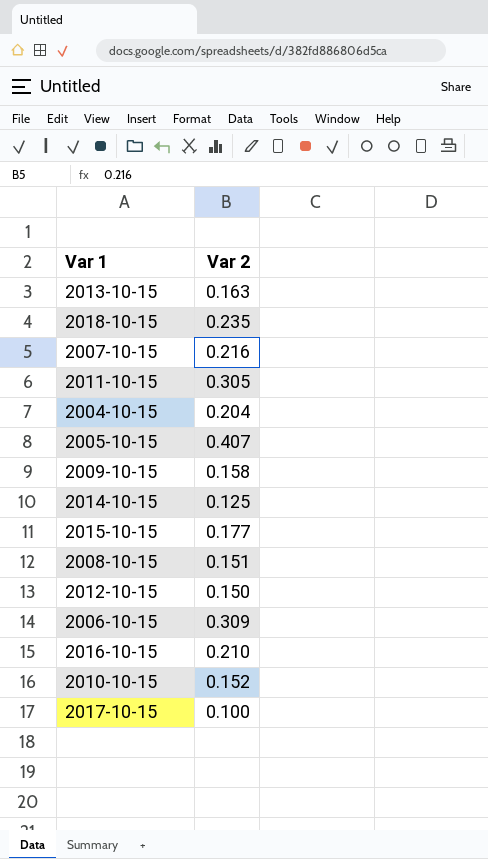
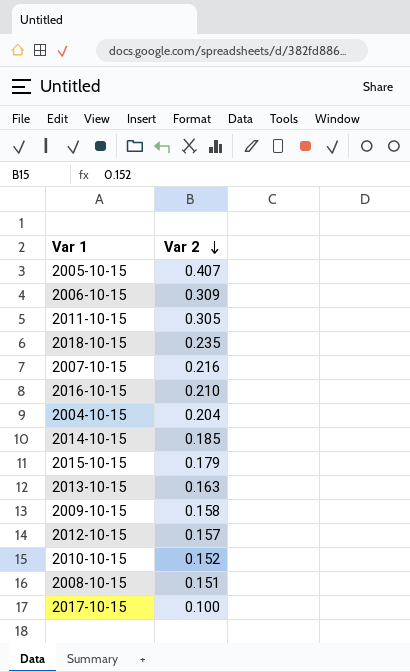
row order: none -> Var 2 descending
2014-10-15 | Var 2: 0.125 -> 0.185
2015-10-15 | Var 2: 0.177 -> 0.179
2012-10-15 | Var 2: 0.150 -> 0.157

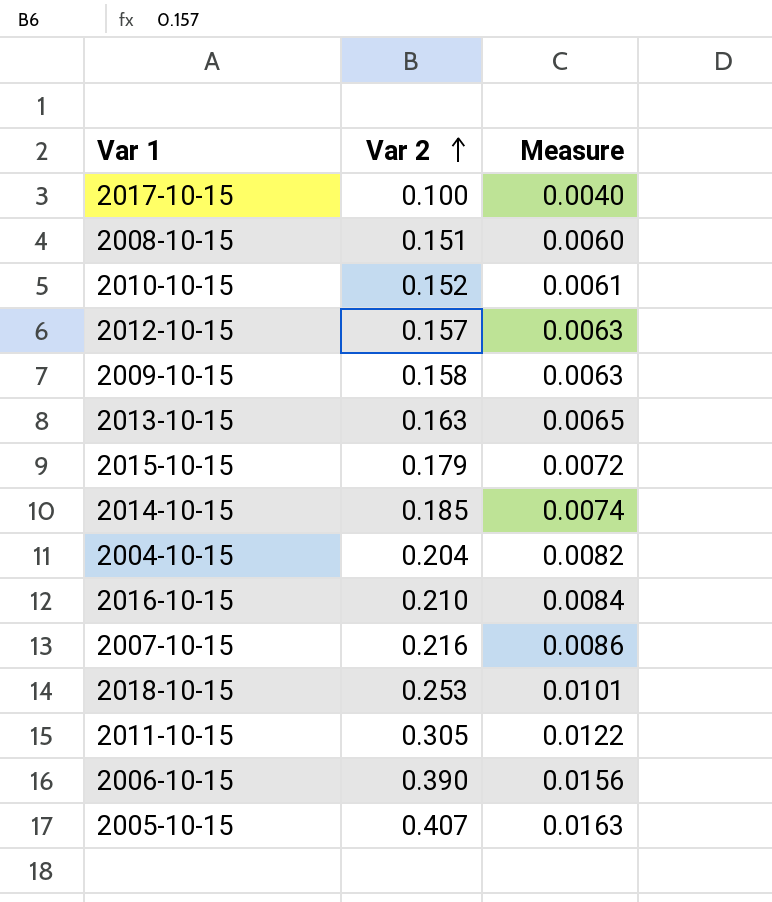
row order: Var 2 descending -> Var 2 ascending
column Measure | formula: none -> [Var 2] * 0.04
2018-10-15 | Var 2: 0.235 -> 0.253
2006-10-15 | Var 2: 0.309 -> 0.390

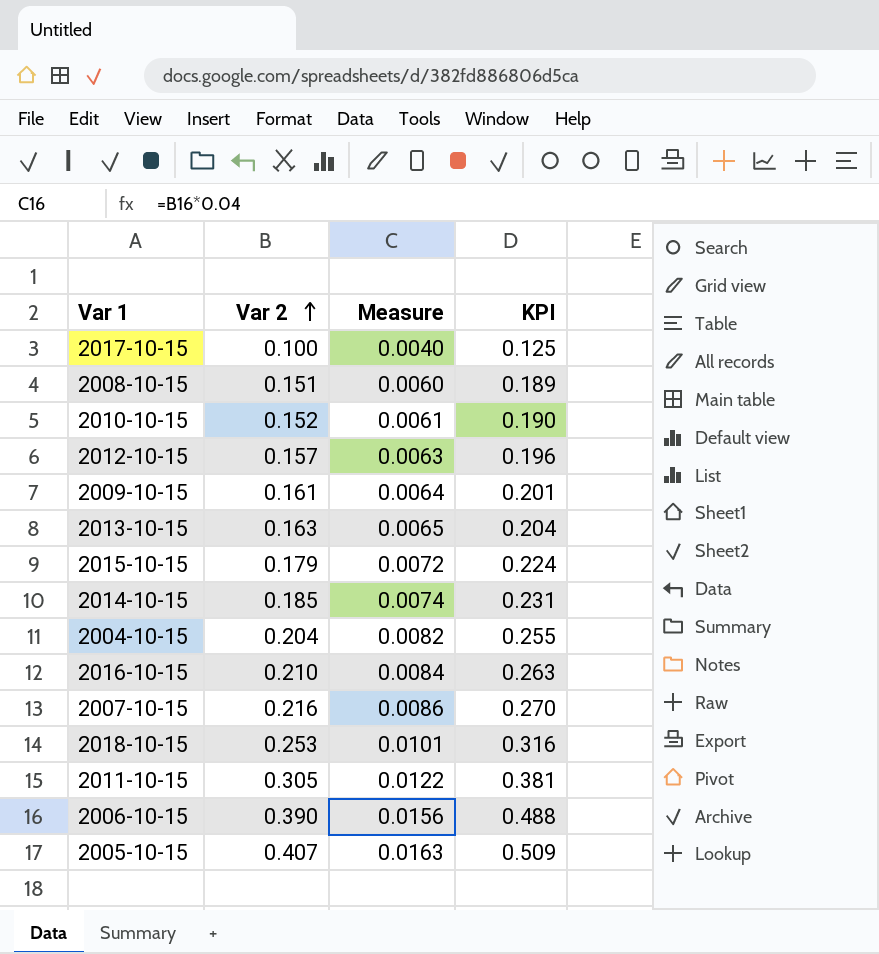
column KPI | formula: none -> [Var 2] * 1.25
2009-10-15 | Var 2: 0.158 -> 0.161
2009-10-15 | Measure: 0.0063 -> 0.0064

